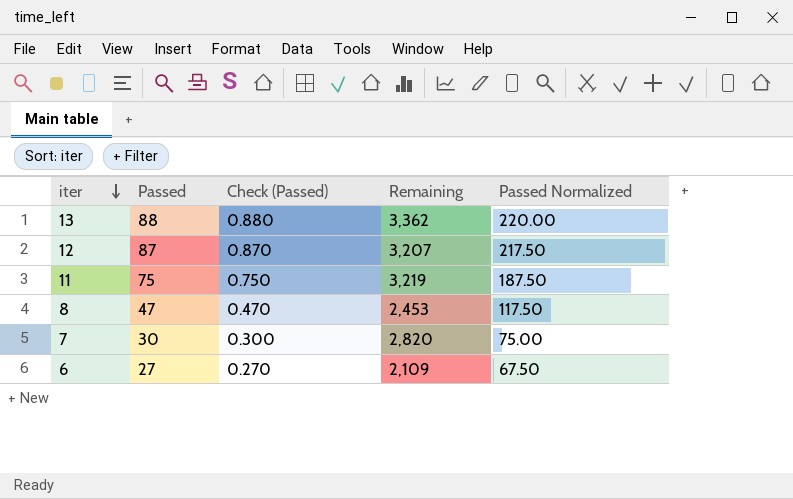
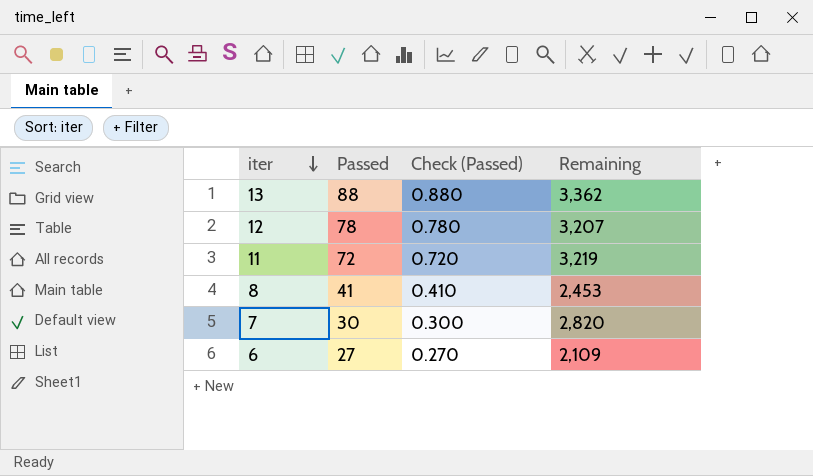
column Passed Normalized | formula: [Passed] * 2.5 -> none
12 | Passed: 87 -> 78
12 | Check (Passed): 0.870 -> 0.780
11 | Passed: 75 -> 72
11 | Check (Passed): 0.750 -> 0.720
8 | Passed: 47 -> 41
8 | Check (Passed): 0.470 -> 0.410

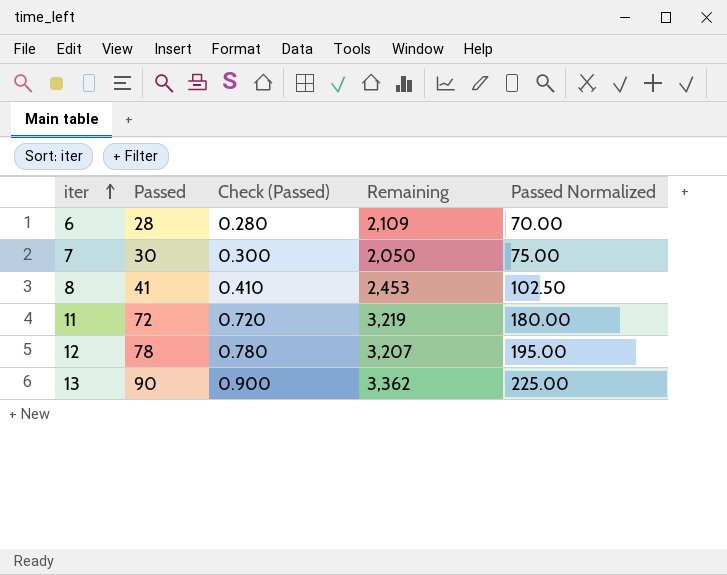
row order: iter descending -> iter ascending
column Passed Normalized | formula: none -> [Passed] * 2.5
6 | Passed: 27 -> 28
6 | Check (Passed): 0.270 -> 0.280
7 | Remaining: 2,820 -> 2,050
13 | Passed: 88 -> 90
13 | Check (Passed): 0.880 -> 0.900

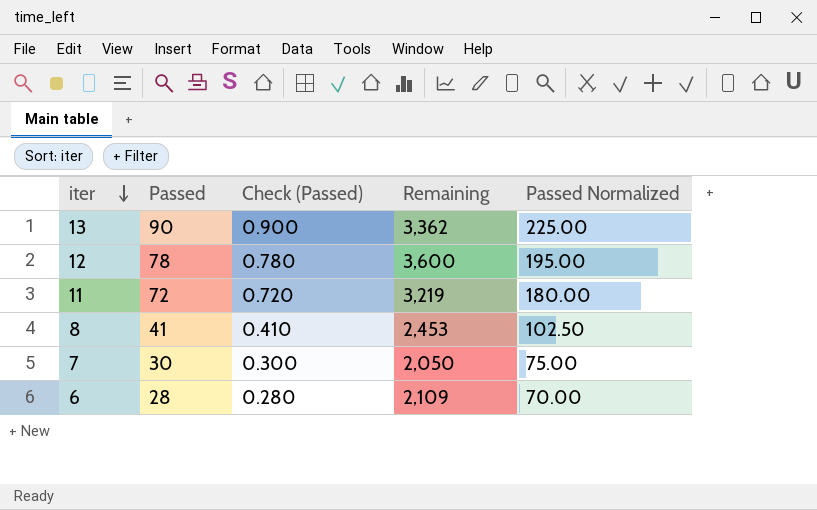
row order: iter ascending -> iter descending
12 | Remaining: 3,207 -> 3,600

